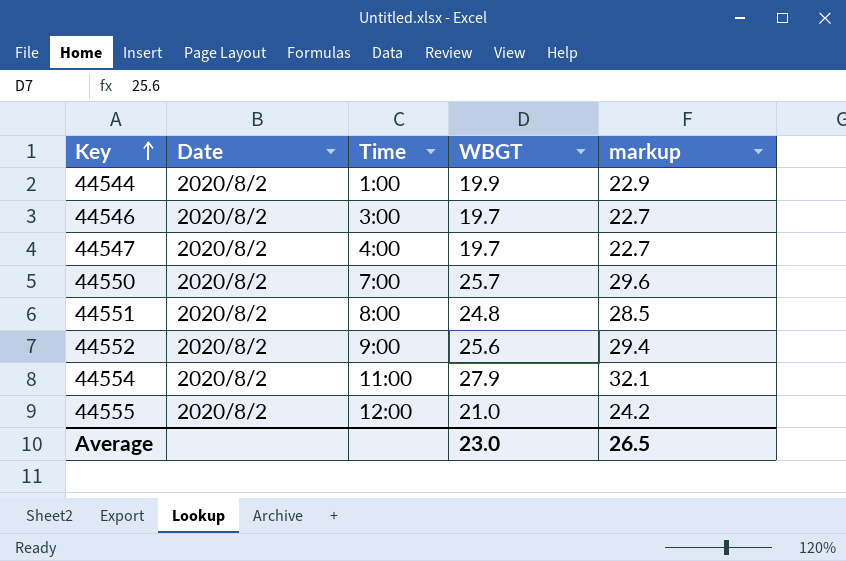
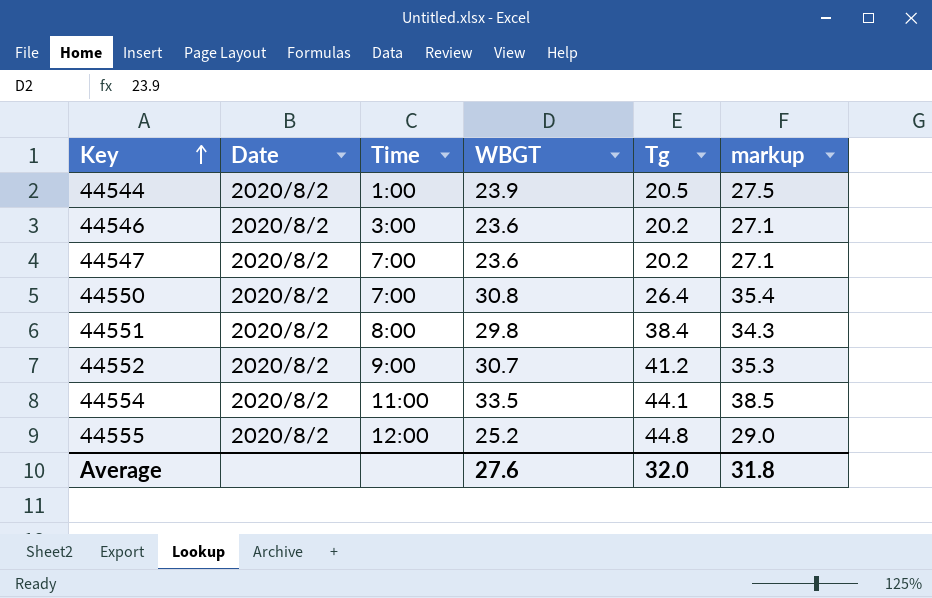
column Tg | position: none -> 5
44544 | WBGT: 19.9 -> 23.9
44544 | markup: 22.9 -> 27.5
44546 | WBGT: 19.7 -> 23.6
44546 | markup: 22.7 -> 27.1
44547 | Time: 4:00 -> 7:00
44547 | WBGT: 19.7 -> 23.6
44547 | markup: 22.7 -> 27.1
44550 | WBGT: 25.7 -> 30.8
44550 | markup: 29.6 -> 35.4
44551 | WBGT: 24.8 -> 29.8
44551 | markup: 28.5 -> 34.3
44552 | WBGT: 25.6 -> 30.7
44552 | markup: 29.4 -> 35.3
44554 | WBGT: 27.9 -> 33.5
44554 | markup: 32.1 -> 38.5
44555 | WBGT: 21.0 -> 25.2
44555 | markup: 24.2 -> 29.0
Average | WBGT: 23.0 -> 27.6
Average | markup: 26.5 -> 31.8

